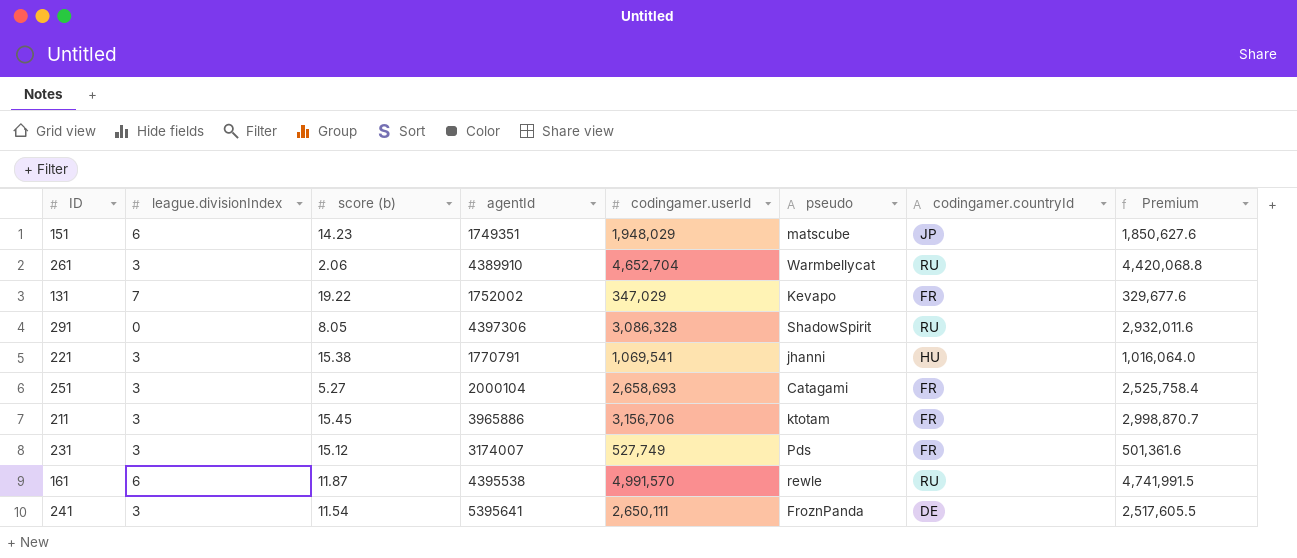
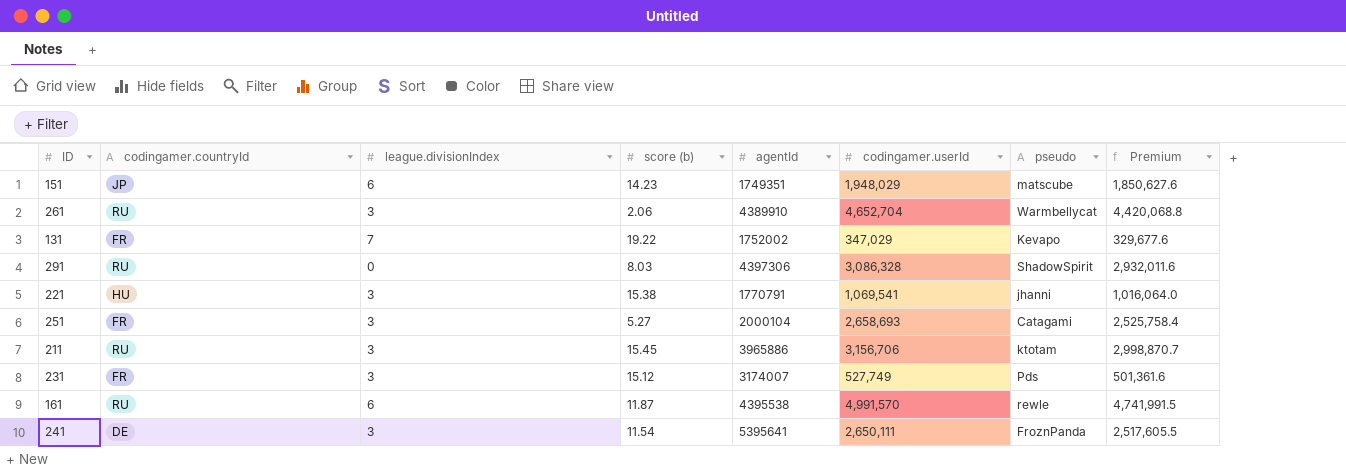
column codingamer.countryId | position: 7 -> 2
291 | score (b): 8.05 -> 8.03
211 | codingamer.countryId: FR -> RU

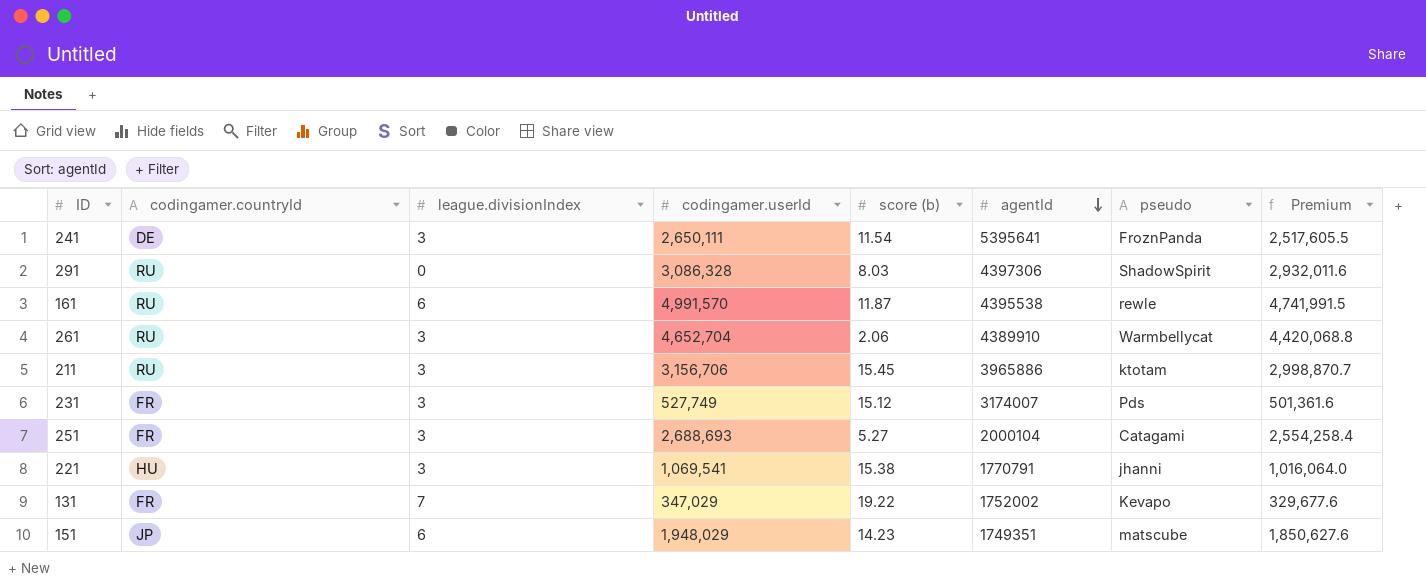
row order: none -> agentId descending
column codingamer.userId | position: 6 -> 4
251 | codingamer.userId: 2,658,693 -> 2,688,693
251 | Premium: 2,525,758.4 -> 2,554,258.4

